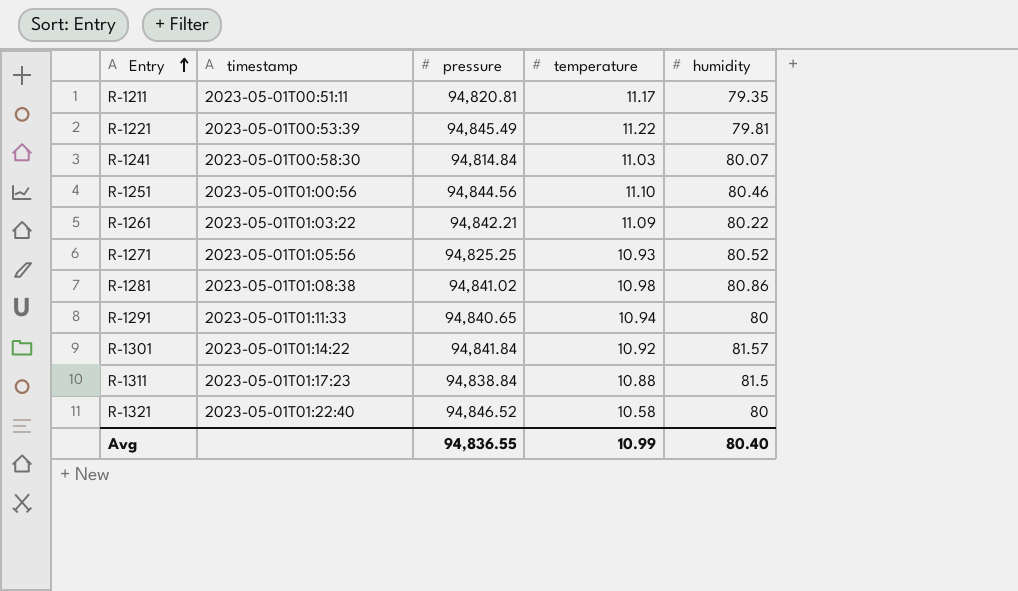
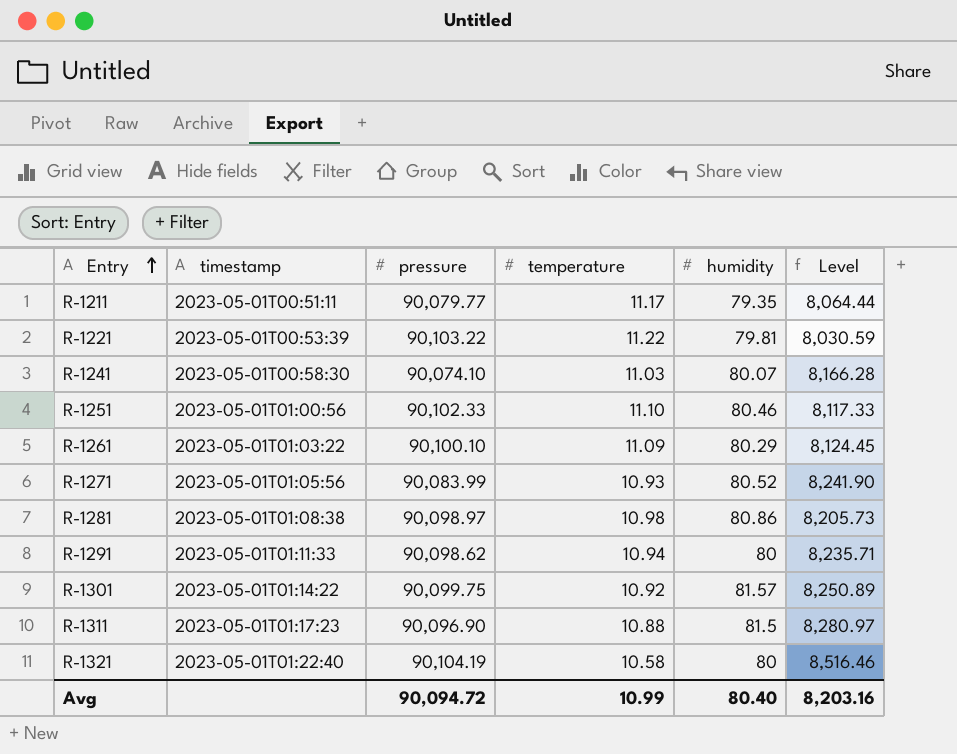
column Level | formula: none -> [pressure] / [temperature]
R-1211 | pressure: 94,820.81 -> 90,079.77
R-1221 | pressure: 94,845.49 -> 90,103.22
R-1241 | pressure: 94,814.84 -> 90,074.10
R-1251 | pressure: 94,844.56 -> 90,102.33
R-1261 | pressure: 94,842.21 -> 90,100.10
R-1261 | humidity: 80.22 -> 80.29
R-1271 | pressure: 94,825.25 -> 90,083.99
R-1281 | pressure: 94,841.02 -> 90,098.97
R-1291 | pressure: 94,840.65 -> 90,098.62
R-1301 | pressure: 94,841.84 -> 90,099.75
R-1311 | pressure: 94,838.84 -> 90,096.90
R-1321 | pressure: 94,846.52 -> 90,104.19
Avg | pressure: 94,836.55 -> 90,094.72

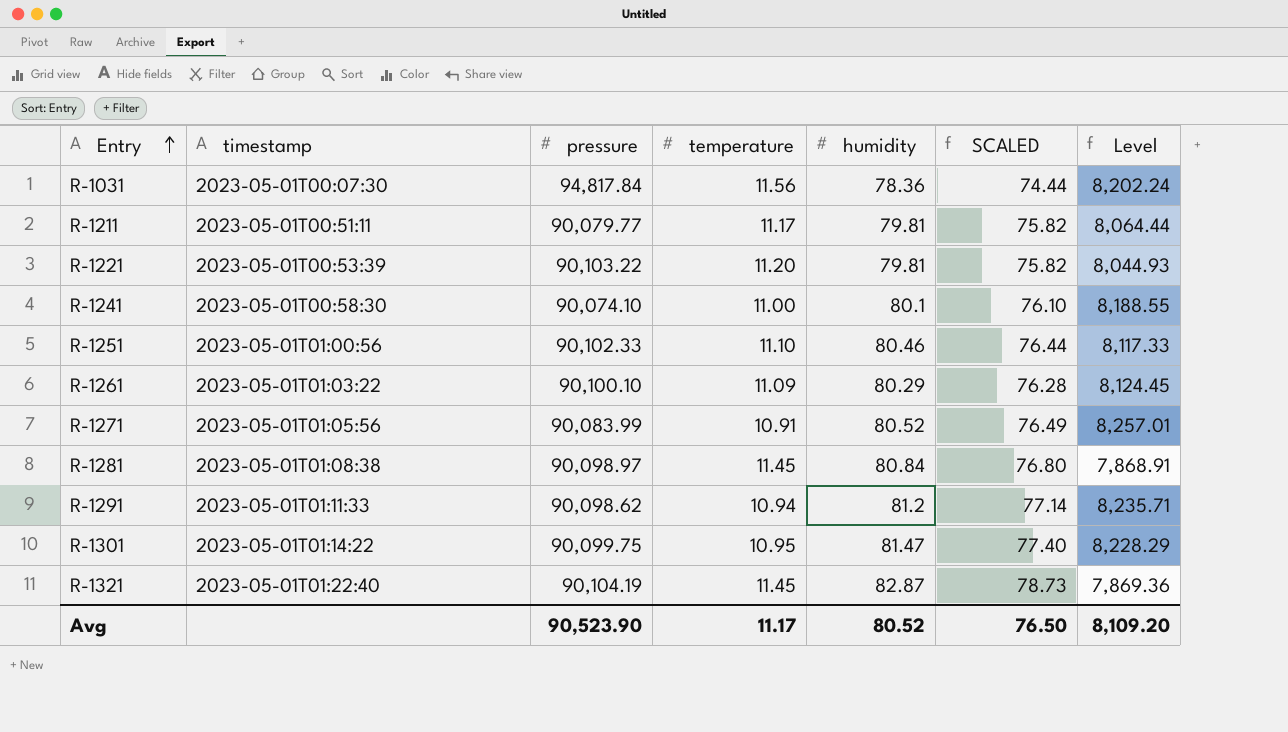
column SCALED | formula: none -> [humidity] * 0.95
row R-1311: 2023-05-01T01:17:23 | 90,096.90 | 10.88 | 81.5 | 8,280.97 -> none
row R-1031: none -> 2023-05-01T00:07:30 | 94,817.84 | 11.56 | 78.36 | 74.44 | 8,202.24
R-1211 | humidity: 79.35 -> 79.81
R-1221 | temperature: 11.22 -> 11.20
R-1221 | Level: 8,030.59 -> 8,044.93
R-1241 | temperature: 11.03 -> 11.00
R-1241 | humidity: 80.07 -> 80.1
R-1241 | Level: 8,166.28 -> 8,188.55
R-1271 | temperature: 10.93 -> 10.91
R-1271 | Level: 8,241.90 -> 8,257.01
R-1281 | temperature: 10.98 -> 11.45
R-1281 | humidity: 80.86 -> 80.84
R-1281 | Level: 8,205.73 -> 7,868.91
R-1291 | humidity: 80 -> 81.2
R-1301 | temperature: 10.92 -> 10.95
R-1301 | humidity: 81.57 -> 81.47
R-1301 | Level: 8,250.89 -> 8,228.29
R-1321 | temperature: 10.58 -> 11.45
R-1321 | humidity: 80 -> 82.87
R-1321 | Level: 8,516.46 -> 7,869.36
Avg | pressure: 90,094.72 -> 90,523.90
Avg | temperature: 10.99 -> 11.17
Avg | humidity: 80.40 -> 80.52
Avg | Level: 8,203.16 -> 8,109.20

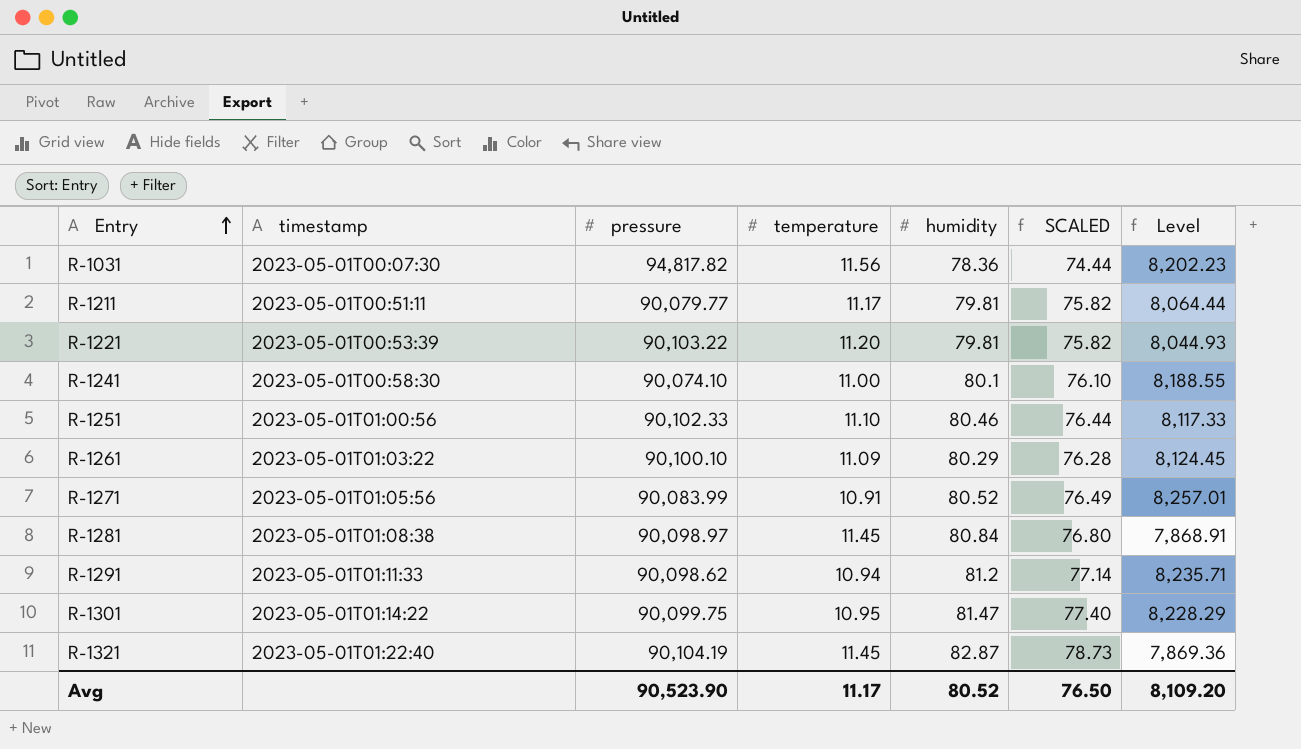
R-1031 | pressure: 94,817.84 -> 94,817.82
R-1031 | Level: 8,202.24 -> 8,202.23

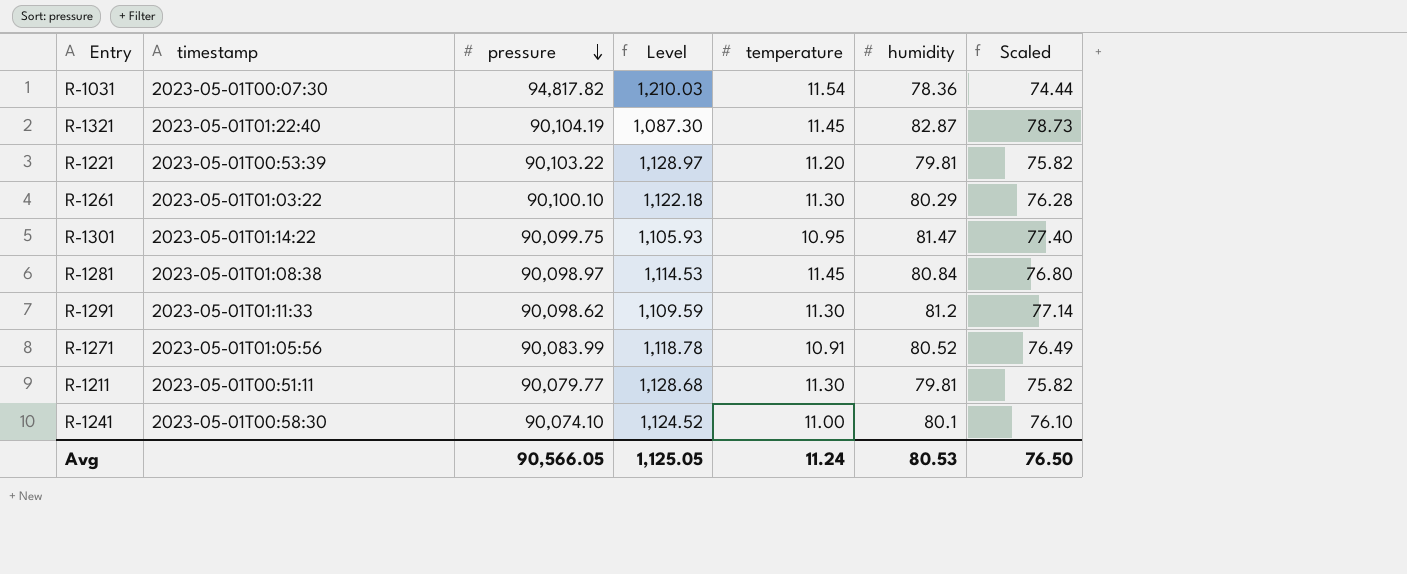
row order: Entry ascending -> pressure descending
column Level | formula: [pressure] / [temperature] -> [pressure] / [humidity]
column Level | position: 7 -> 4
column name: SCALED -> Scaled
row R-1251: 2023-05-01T01:00:56 | 90,102.33 | 11.10 | 80.46 | 76.44 | 8,117.33 -> none
R-1031 | temperature: 11.56 -> 11.54
R-1261 | temperature: 11.09 -> 11.30
R-1291 | temperature: 10.94 -> 11.30
R-1211 | temperature: 11.17 -> 11.30
Avg | pressure: 90,523.90 -> 90,566.05
Avg | Level: 8,109.20 -> 1,125.05
Avg | temperature: 11.17 -> 11.24
Avg | humidity: 80.52 -> 80.53

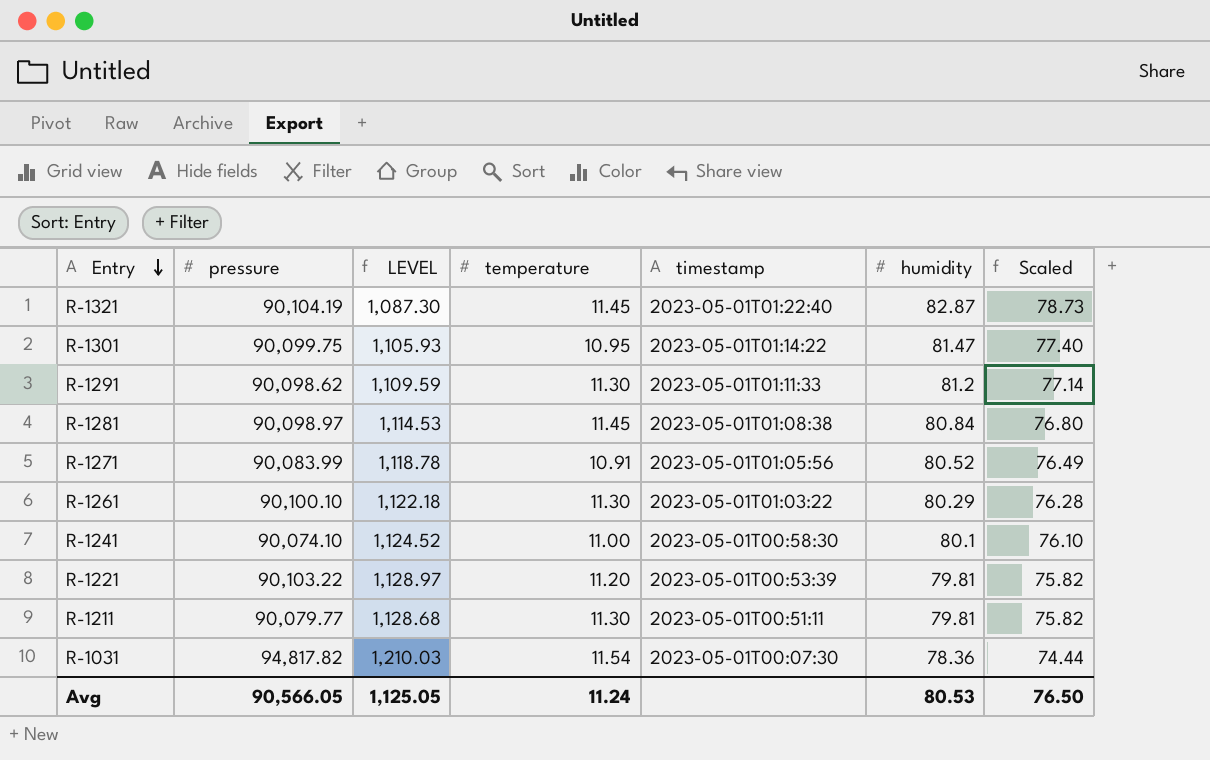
row order: pressure descending -> Entry descending
column name: Level -> LEVEL
column timestamp | position: 2 -> 5

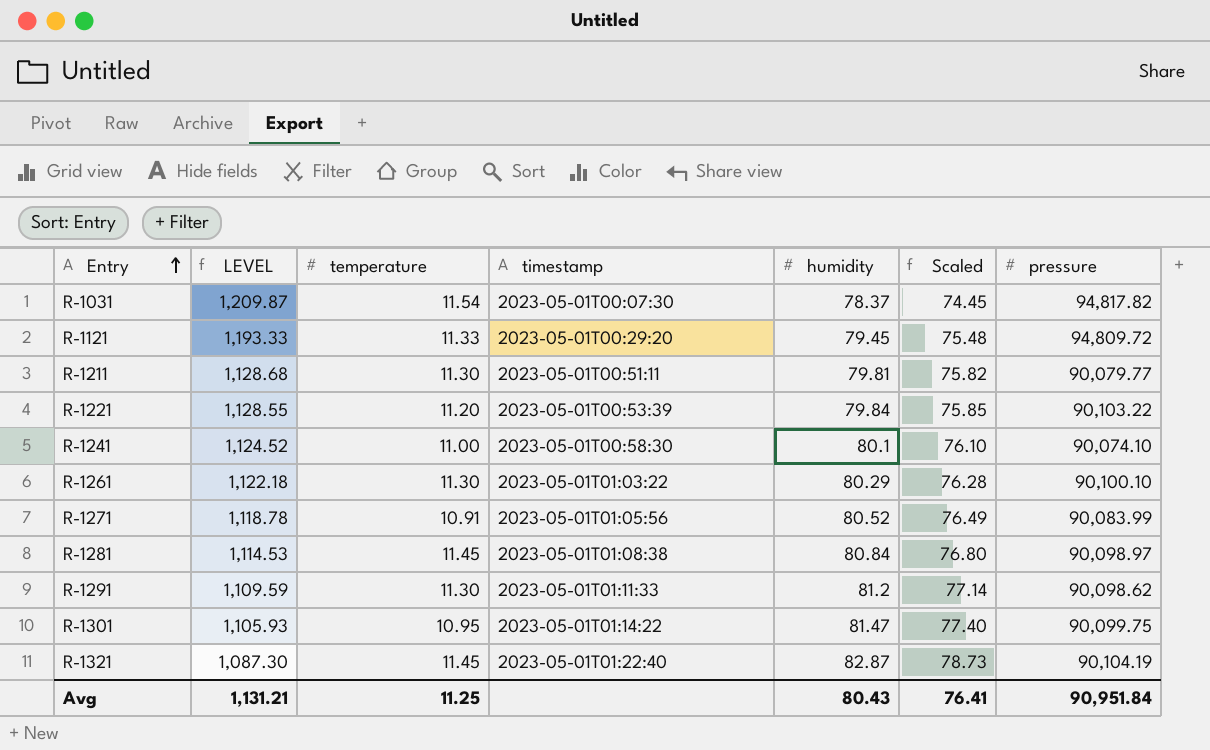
row order: Entry descending -> Entry ascending
column pressure | position: 2 -> 7
R-1031 | LEVEL: 1,210.03 -> 1,209.87
R-1031 | humidity: 78.36 -> 78.37
R-1031 | Scaled: 74.44 -> 74.45
row R-1121: none -> 1,193.33 | 11.33 | 2023-05-01T00:29:20 | 79.45 | 75.48 | 94,809.72
R-1221 | LEVEL: 1,128.97 -> 1,128.55
R-1221 | humidity: 79.81 -> 79.84
R-1221 | Scaled: 75.82 -> 75.85
Avg | LEVEL: 1,125.05 -> 1,131.21
Avg | temperature: 11.24 -> 11.25
Avg | humidity: 80.53 -> 80.43
Avg | Scaled: 76.50 -> 76.41
Avg | pressure: 90,566.05 -> 90,951.84

